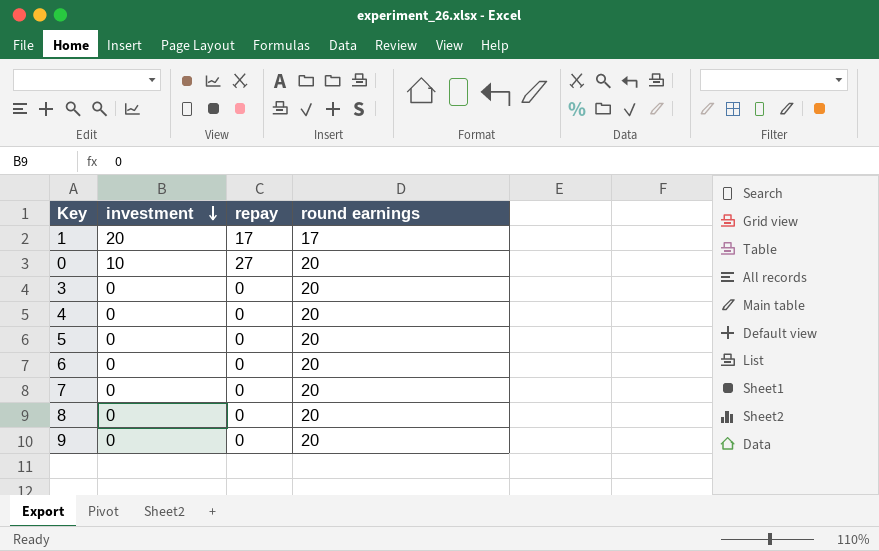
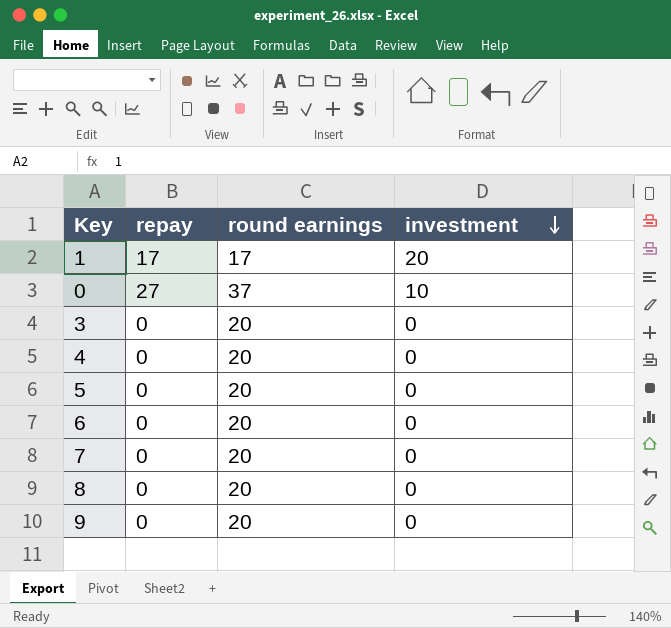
column investment | position: 2 -> 4
0 | round earnings: 20 -> 37

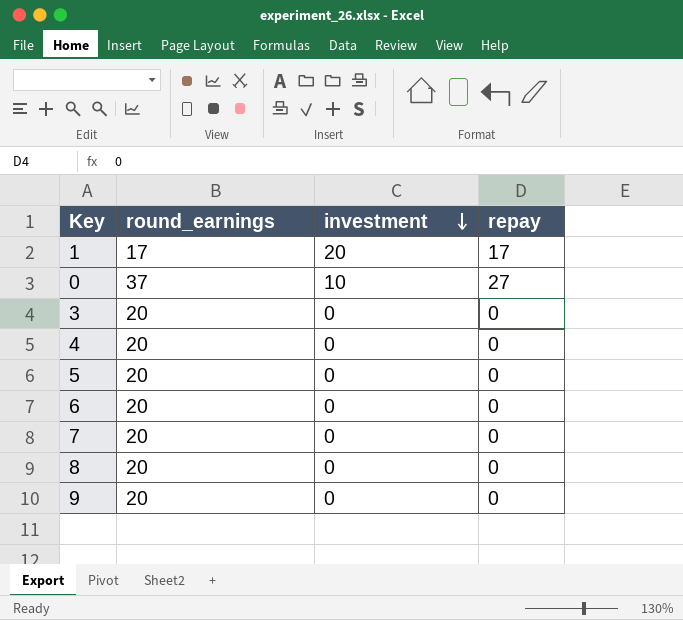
column name: round earnings -> round_earnings
column repay | position: 2 -> 4

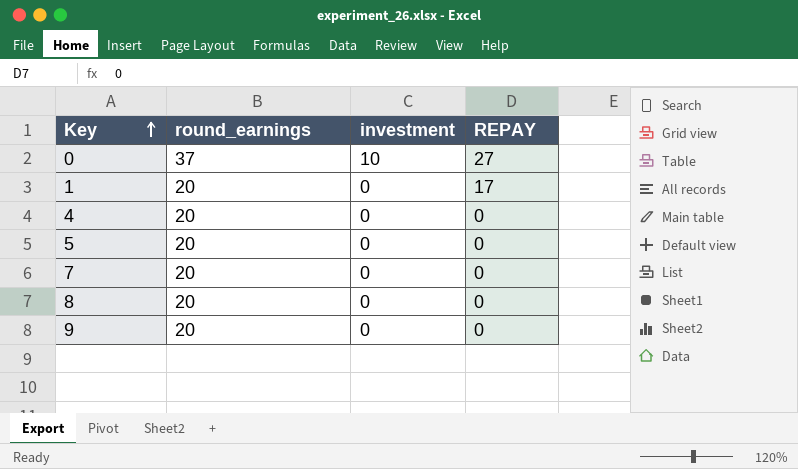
row order: investment descending -> Key ascending
column name: repay -> REPAY
row 3: 20 | 0 | 0 -> none
row 6: 20 | 0 | 0 -> none
1 | round_earnings: 17 -> 20
1 | investment: 20 -> 0

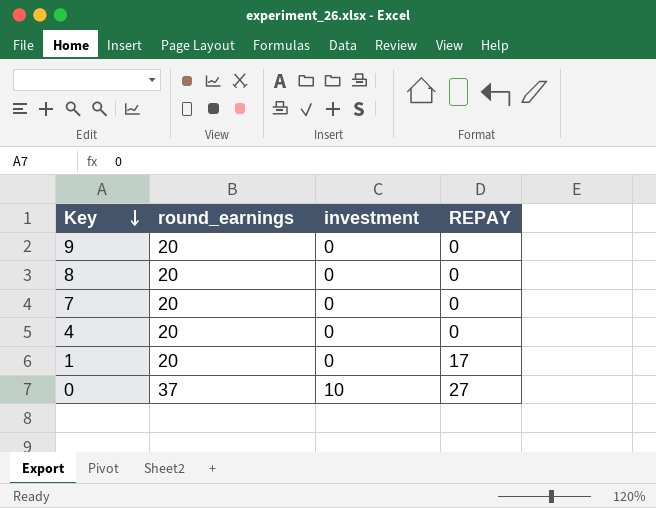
row order: Key ascending -> Key descending
row 5: 20 | 0 | 0 -> none

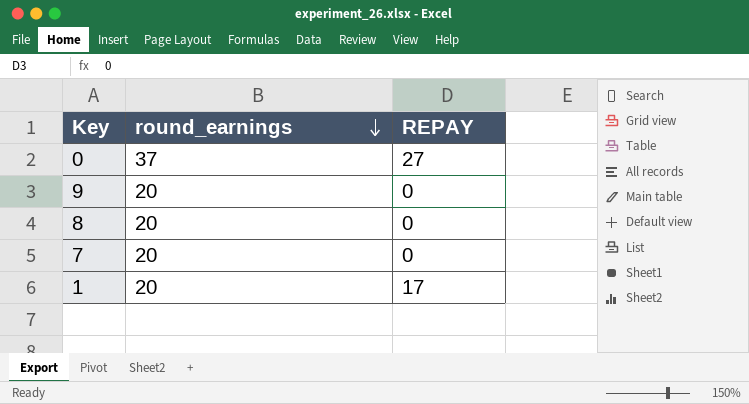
row order: Key descending -> round_earnings descending
column investment | position: 3 -> none
row 4: 20 | 0 | 0 -> none

